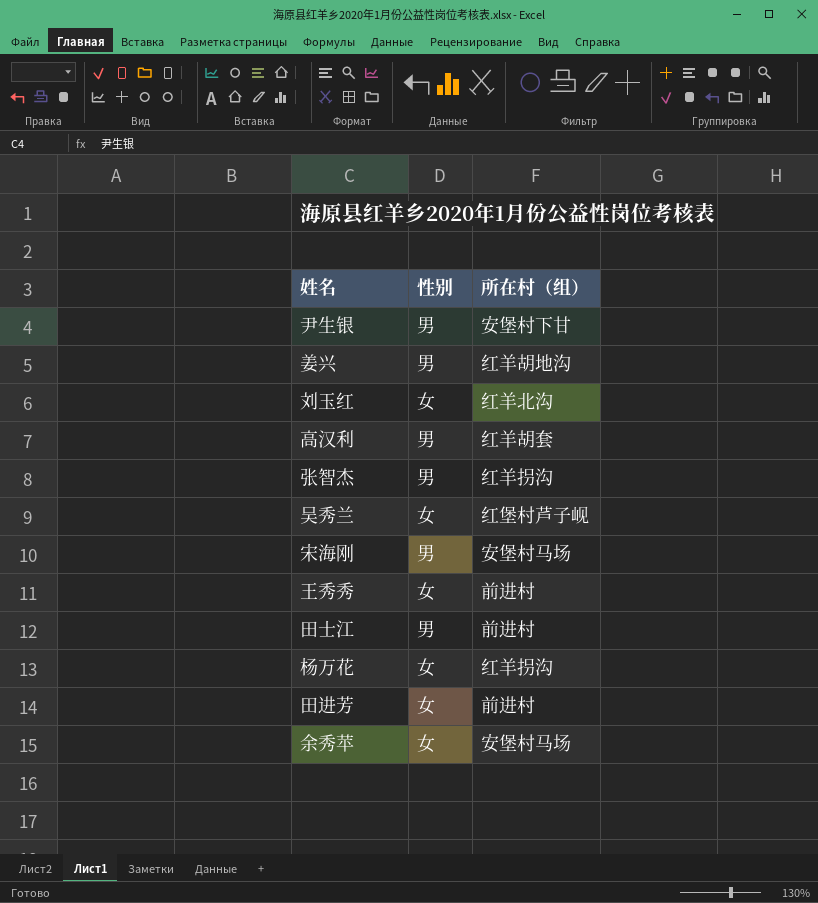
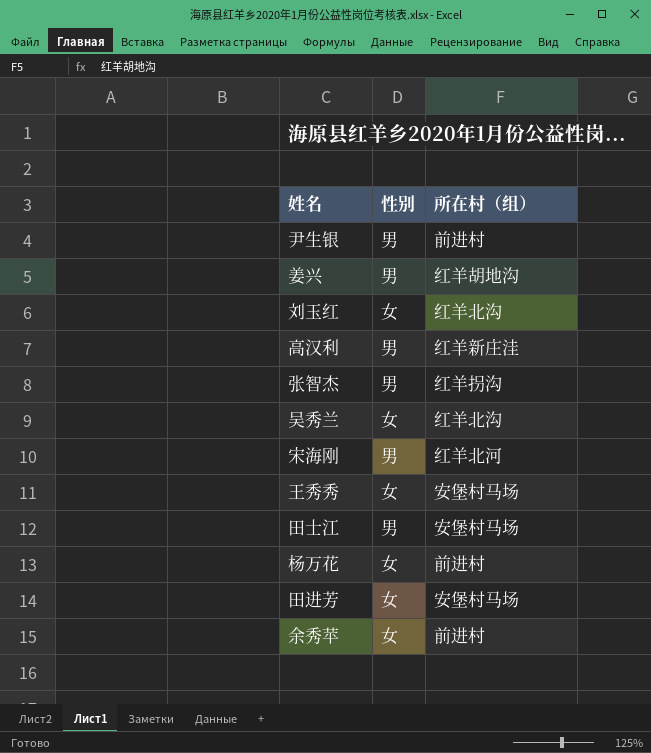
尹生银 | 所在村（组）: 安堡村下甘 -> 前进村
高汉利 | 所在村（组）: 红羊胡套 -> 红羊新庄洼
吴秀兰 | 所在村（组）: 红堡村芦子岘 -> 红羊北沟
宋海刚 | 所在村（组）: 安堡村马场 -> 红羊北河
王秀秀 | 所在村（组）: 前进村 -> 安堡村马场
田士江 | 所在村（组）: 前进村 -> 安堡村马场
杨万花 | 所在村（组）: 红羊拐沟 -> 前进村
田进芳 | 所在村（组）: 前进村 -> 安堡村马场
余秀苹 | 所在村（组）: 安堡村马场 -> 前进村

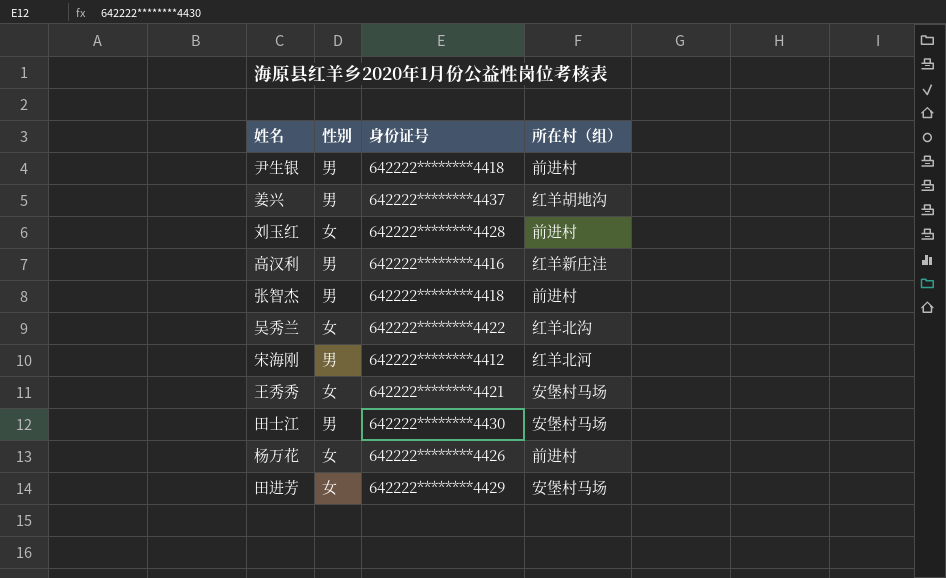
column 身份证号 | position: none -> 3
row 余秀苹: 女 | 前进村 -> none
刘玉红 | 所在村（组）: 红羊北沟 -> 前进村
张智杰 | 所在村（组）: 红羊拐沟 -> 前进村

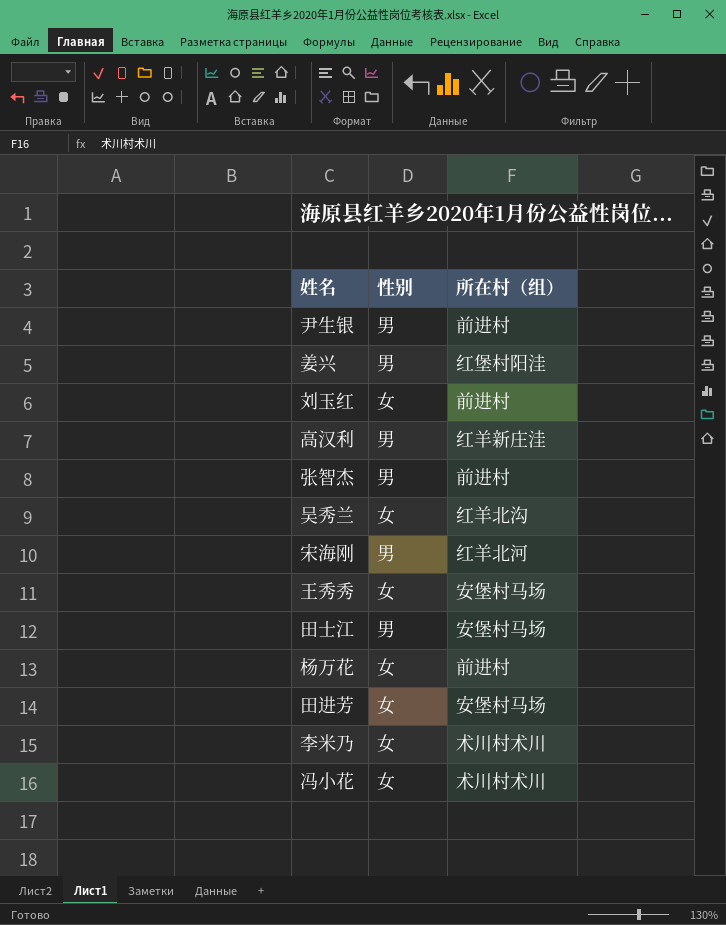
column 身份证号 | position: 3 -> none
姜兴 | 所在村（组）: 红羊胡地沟 -> 红堡村阳洼
row 李米乃: none -> 女 | 术川村术川
row 冯小花: none -> 女 | 术川村术川

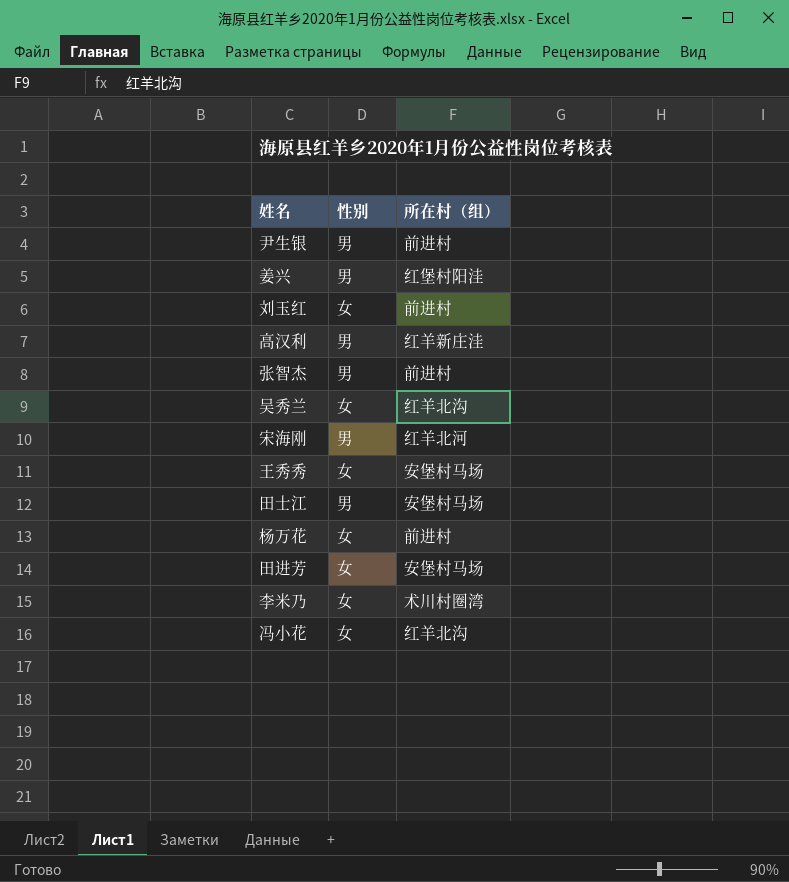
李米乃 | 所在村（组）: 术川村术川 -> 术川村圈湾
冯小花 | 所在村（组）: 术川村术川 -> 红羊北沟

